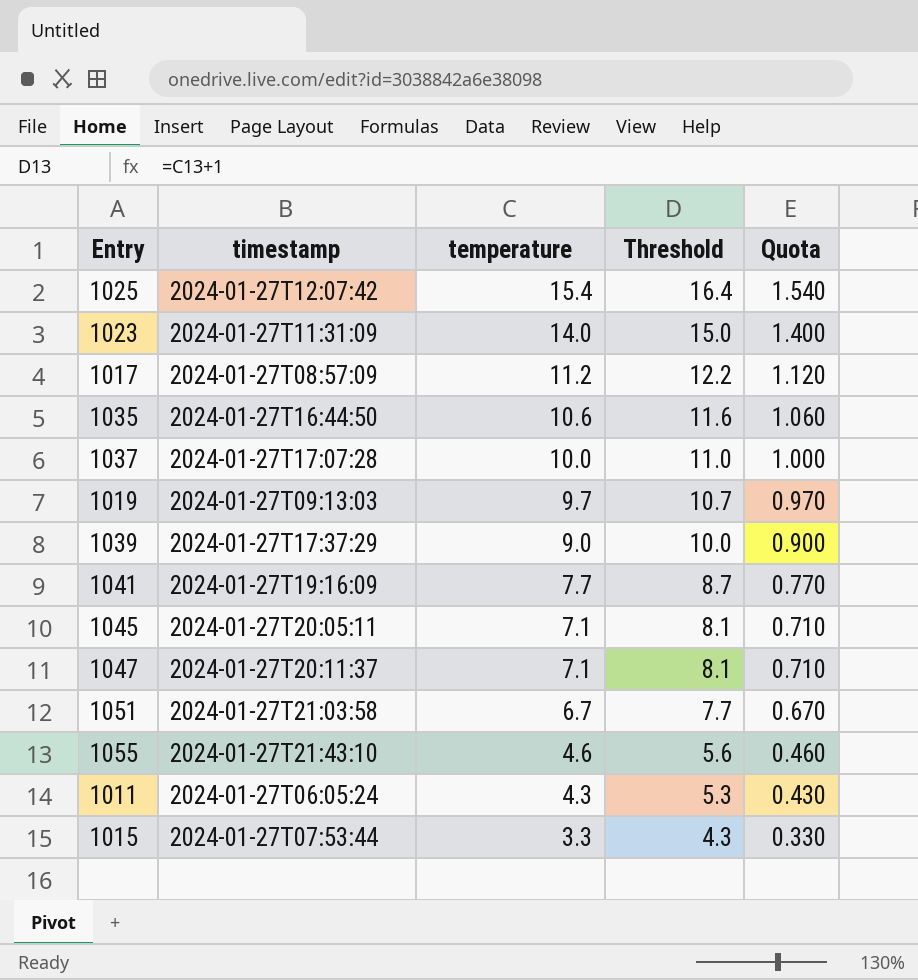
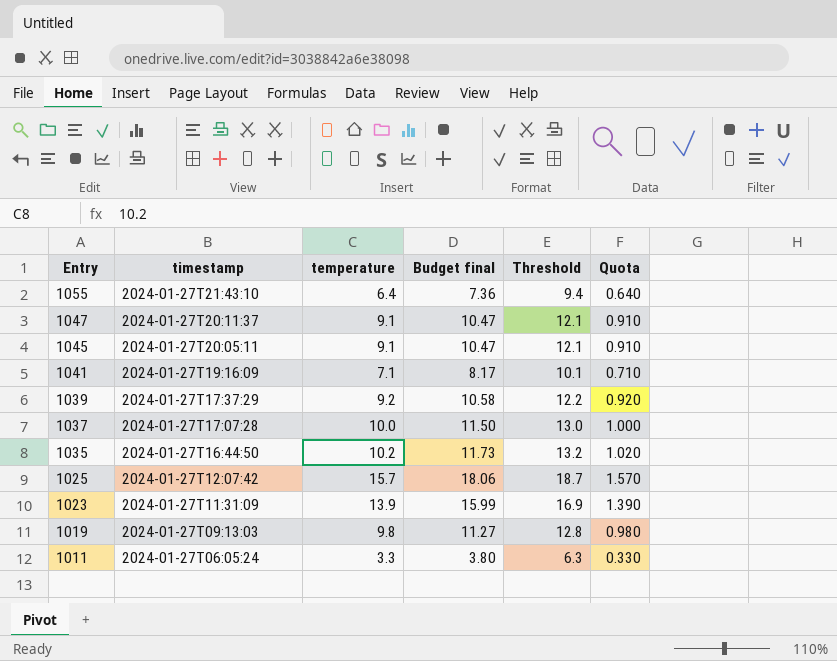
row order: temperature descending -> Entry descending
column Budget final | formula: none -> [temperature] * 1.15
column Threshold | formula: [temperature] + 1 -> [temperature] + 3
row 1017: 2024-01-27T08:57:09 | 11.2 | 12.2 | 1.120 -> none
row 1051: 2024-01-27T21:03:58 | 6.7 | 7.7 | 0.670 -> none
row 1015: 2024-01-27T07:53:44 | 3.3 | 4.3 | 0.330 -> none
1055 | temperature: 4.6 -> 6.4
1055 | Quota: 0.460 -> 0.640
1047 | temperature: 7.1 -> 9.1
1047 | Quota: 0.710 -> 0.910
1045 | temperature: 7.1 -> 9.1
1045 | Quota: 0.710 -> 0.910
1041 | temperature: 7.7 -> 7.1
1041 | Quota: 0.770 -> 0.710
1039 | temperature: 9.0 -> 9.2
1039 | Quota: 0.900 -> 0.920
1035 | temperature: 10.6 -> 10.2
1035 | Quota: 1.060 -> 1.020
1025 | temperature: 15.4 -> 15.7
1025 | Quota: 1.540 -> 1.570
1023 | temperature: 14.0 -> 13.9
1023 | Quota: 1.400 -> 1.390
1019 | temperature: 9.7 -> 9.8
1019 | Quota: 0.970 -> 0.980
1011 | temperature: 4.3 -> 3.3
1011 | Quota: 0.430 -> 0.330

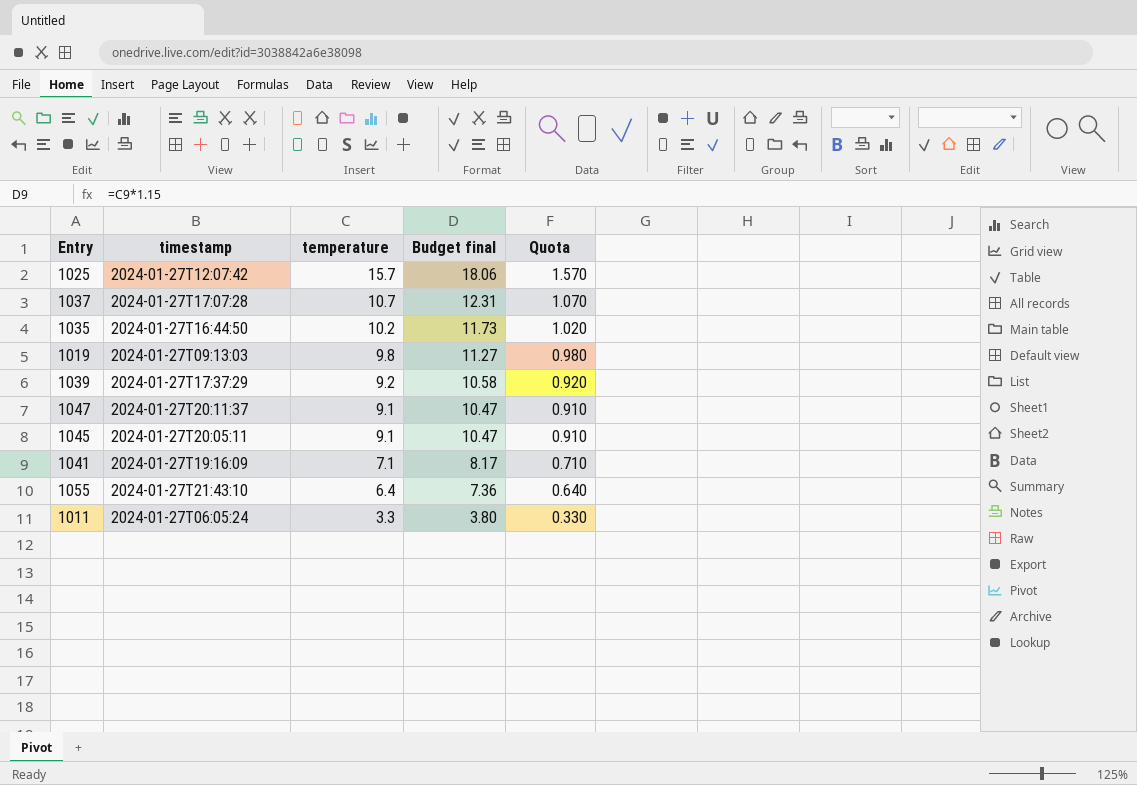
row order: Entry descending -> temperature descending
column Threshold | formula: [temperature] + 3 -> none
row 1023: 2024-01-27T11:31:09 | 13.9 | 15.99 | 16.9 | 1.390 -> none
1037 | temperature: 10.0 -> 10.7
1037 | Budget final: 11.50 -> 12.31
1037 | Quota: 1.000 -> 1.070

